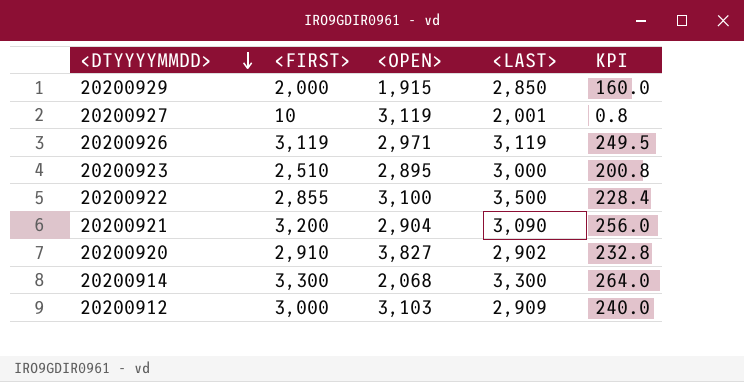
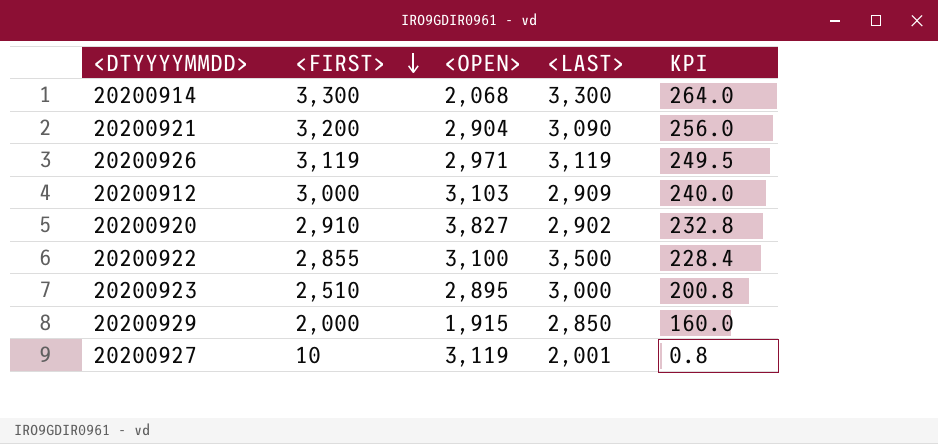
row order: <DTYYYYMMDD> descending -> <FIRST> descending

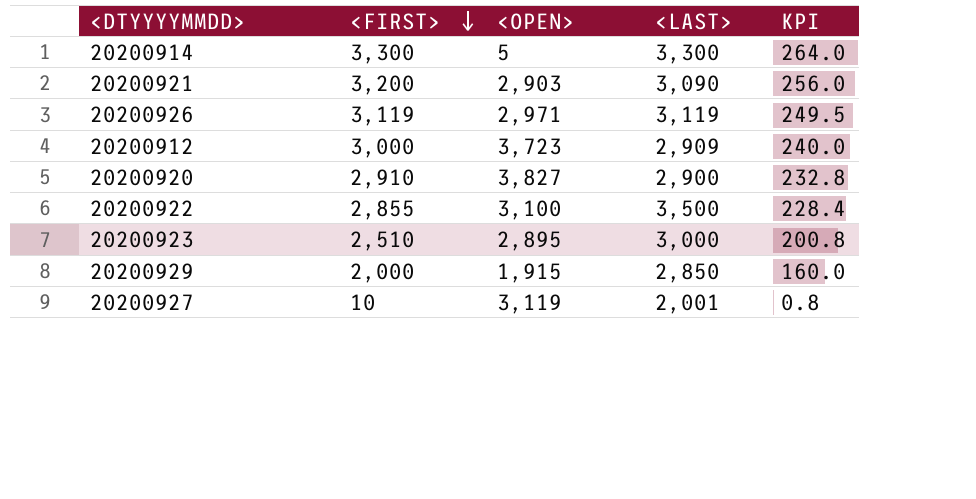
20200914 | <OPEN>: 2,068 -> 5
20200921 | <OPEN>: 2,904 -> 2,903
20200912 | <OPEN>: 3,103 -> 3,723
20200920 | <LAST>: 2,902 -> 2,900

